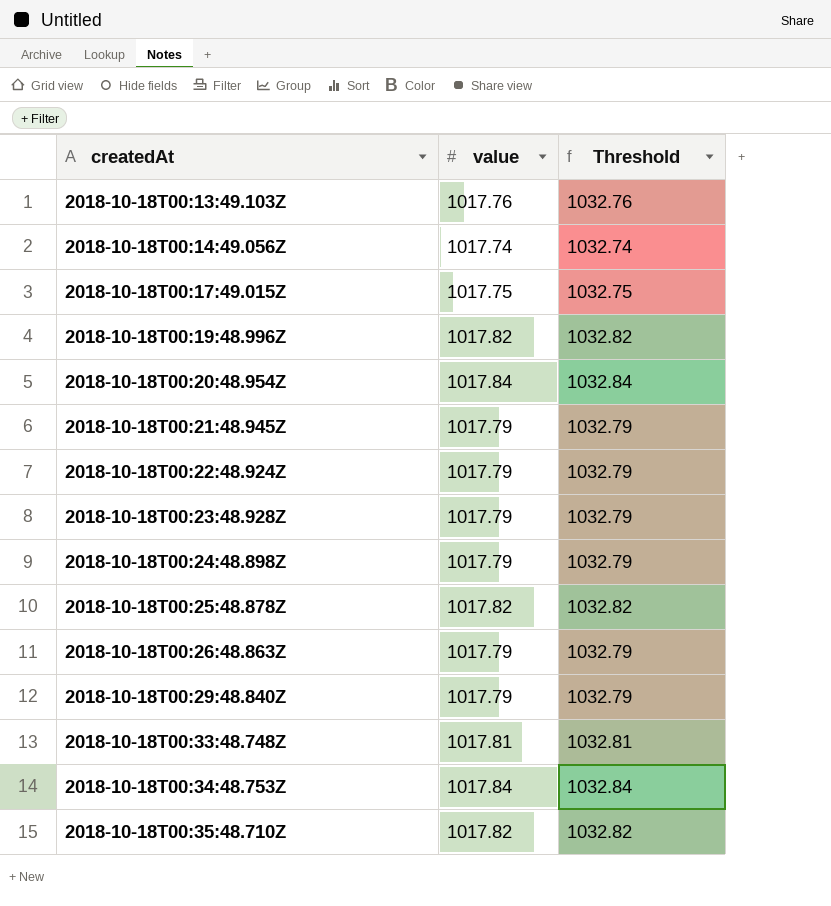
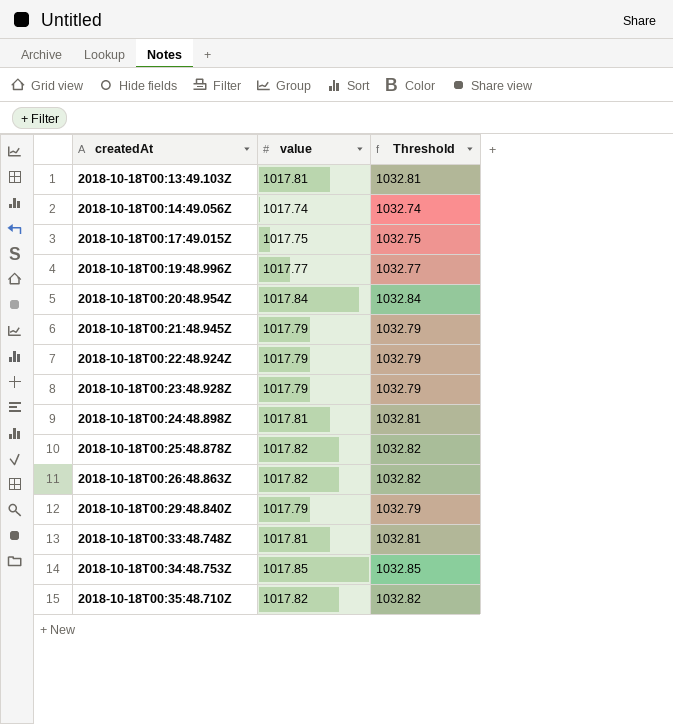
2018-10-18T00:13:49.103Z | value: 1017.76 -> 1017.81
2018-10-18T00:13:49.103Z | Threshold: 1032.76 -> 1032.81
2018-10-18T00:19:48.996Z | value: 1017.82 -> 1017.77
2018-10-18T00:19:48.996Z | Threshold: 1032.82 -> 1032.77
2018-10-18T00:24:48.898Z | value: 1017.79 -> 1017.81
2018-10-18T00:24:48.898Z | Threshold: 1032.79 -> 1032.81
2018-10-18T00:26:48.863Z | value: 1017.79 -> 1017.82
2018-10-18T00:26:48.863Z | Threshold: 1032.79 -> 1032.82
2018-10-18T00:34:48.753Z | value: 1017.84 -> 1017.85
2018-10-18T00:34:48.753Z | Threshold: 1032.84 -> 1032.85

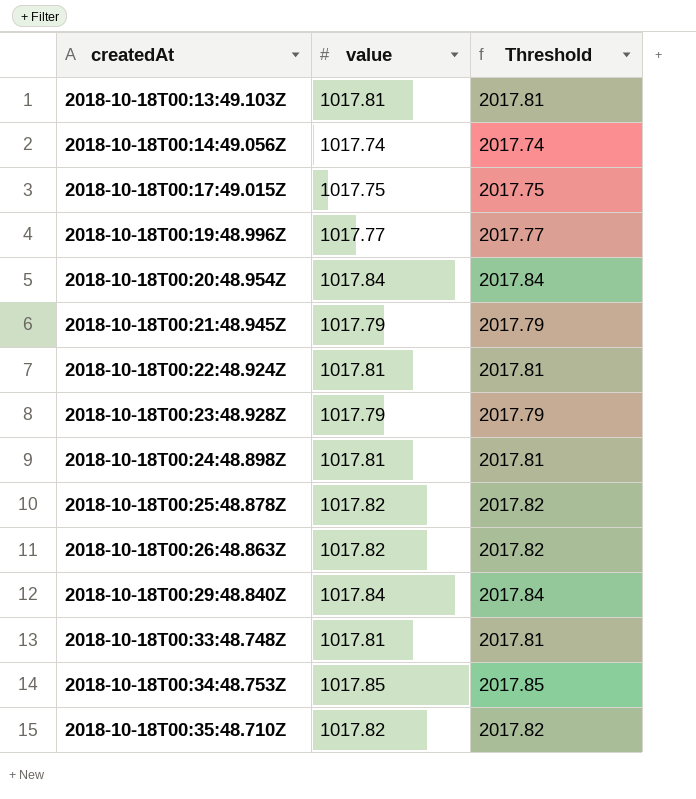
column Threshold | formula: [value] + 15 -> [value] + 1000
2018-10-18T00:22:48.924Z | value: 1017.79 -> 1017.81
2018-10-18T00:29:48.840Z | value: 1017.79 -> 1017.84

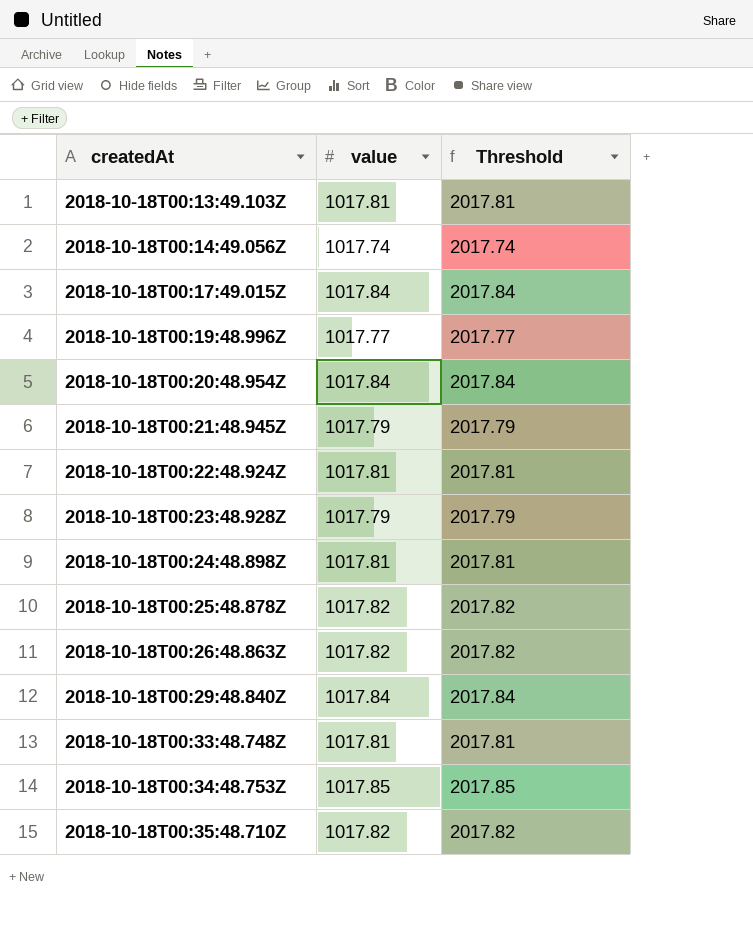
2018-10-18T00:17:49.015Z | value: 1017.75 -> 1017.84
2018-10-18T00:17:49.015Z | Threshold: 2017.75 -> 2017.84

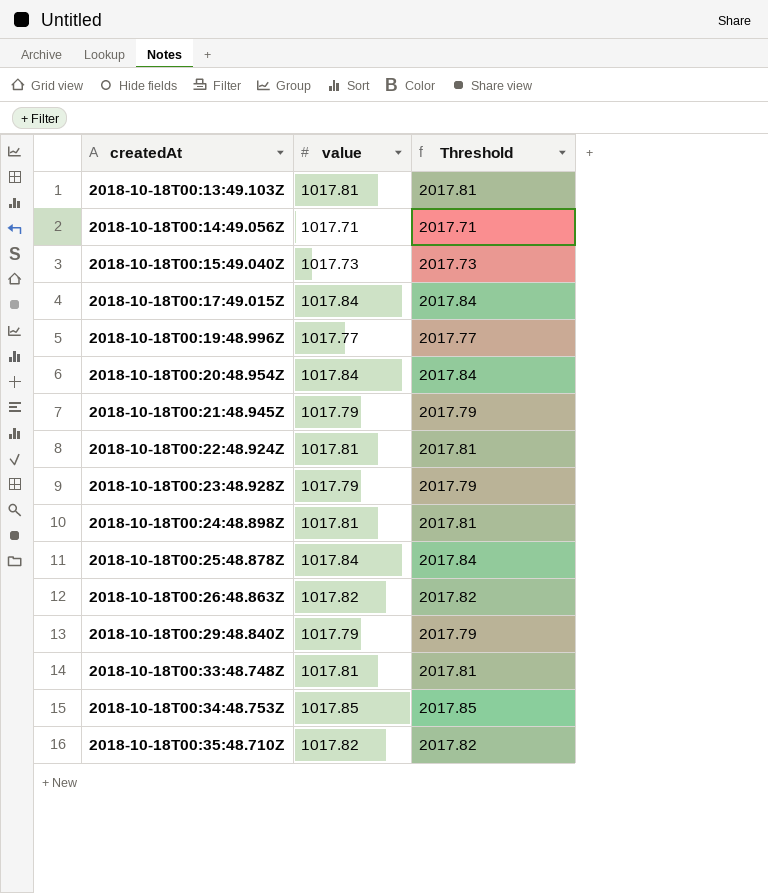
2018-10-18T00:14:49.056Z | value: 1017.74 -> 1017.71
2018-10-18T00:14:49.056Z | Threshold: 2017.74 -> 2017.71
row 2018-10-18T00:15:49.040Z: none -> 1017.73 | 2017.73
2018-10-18T00:25:48.878Z | value: 1017.82 -> 1017.84
2018-10-18T00:25:48.878Z | Threshold: 2017.82 -> 2017.84
2018-10-18T00:29:48.840Z | value: 1017.84 -> 1017.79
2018-10-18T00:29:48.840Z | Threshold: 2017.84 -> 2017.79

